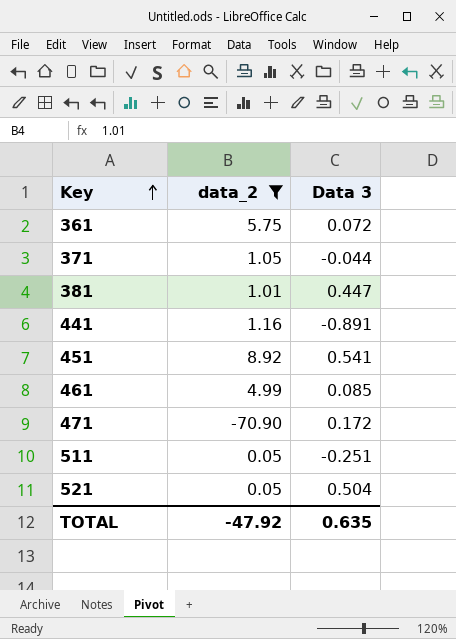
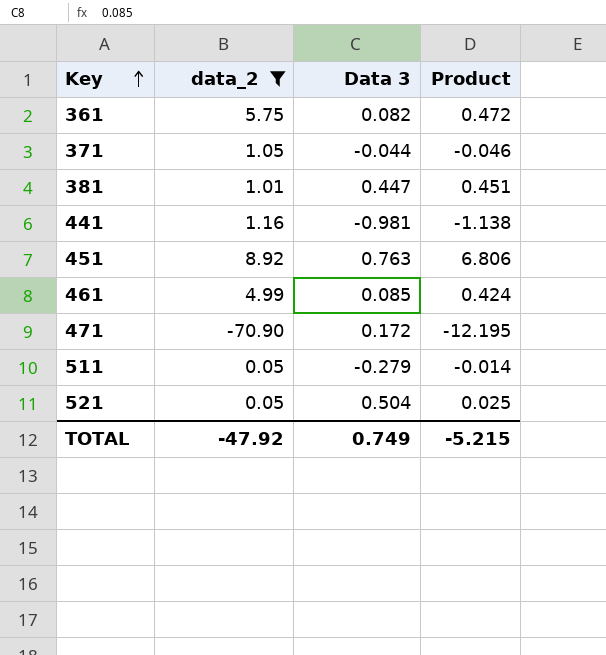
column Product | formula: none -> [data_2] * [Data 3]
361 | Data 3: 0.072 -> 0.082
441 | Data 3: -0.891 -> -0.981
451 | Data 3: 0.541 -> 0.763
511 | Data 3: -0.251 -> -0.279
TOTAL | Data 3: 0.635 -> 0.749

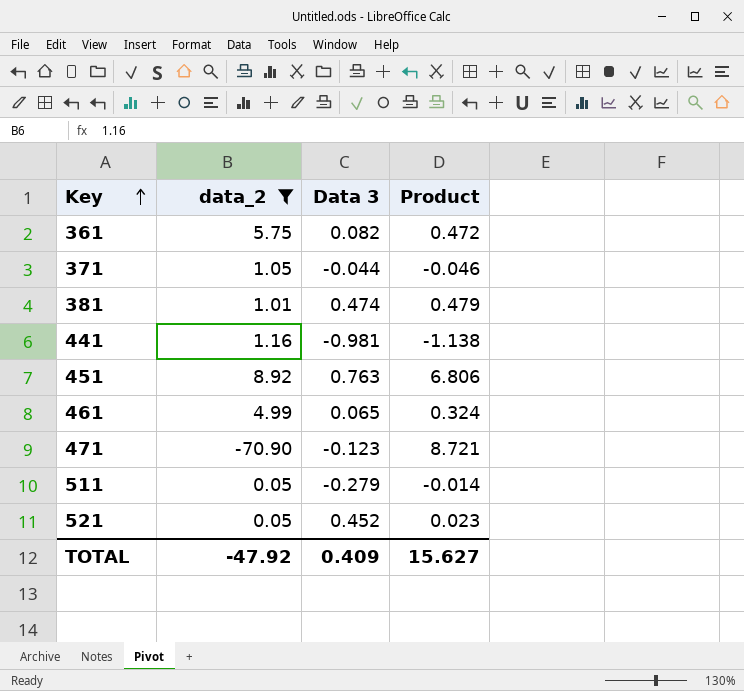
381 | Data 3: 0.447 -> 0.474
381 | Product: 0.451 -> 0.479
461 | Data 3: 0.085 -> 0.065
461 | Product: 0.424 -> 0.324
471 | Data 3: 0.172 -> -0.123
471 | Product: -12.195 -> 8.721
521 | Data 3: 0.504 -> 0.452
521 | Product: 0.025 -> 0.023
TOTAL | Data 3: 0.749 -> 0.409
TOTAL | Product: -5.215 -> 15.627

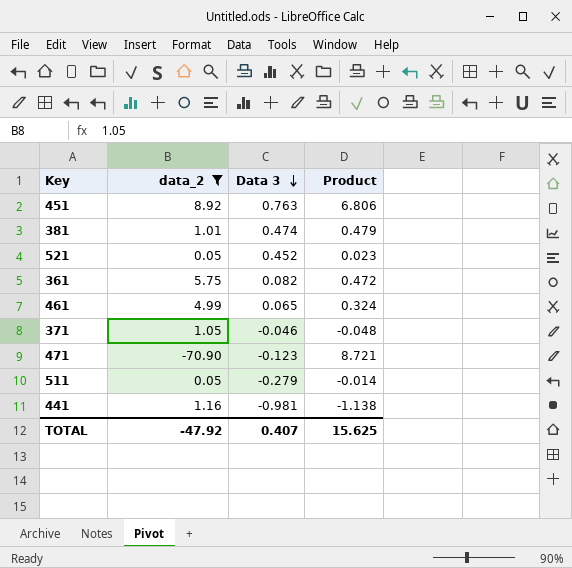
row order: Key ascending -> Data 3 descending
371 | Data 3: -0.044 -> -0.046
371 | Product: -0.046 -> -0.048
TOTAL | Data 3: 0.409 -> 0.407
TOTAL | Product: 15.627 -> 15.625

